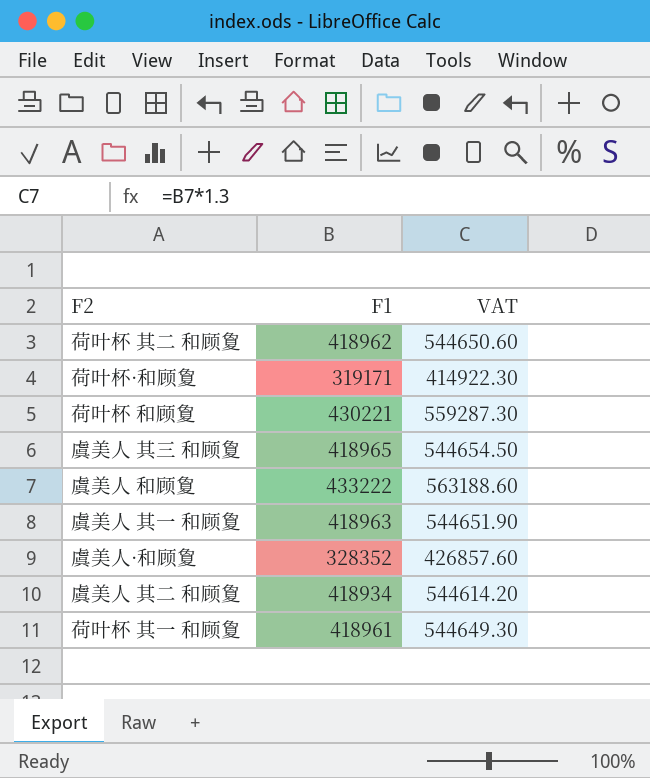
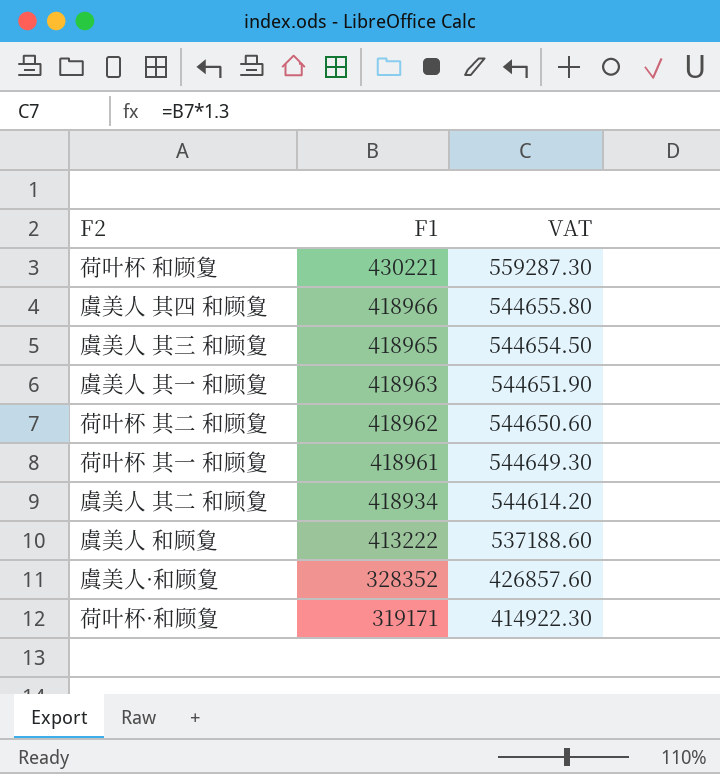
row order: none -> F1 descending
row 虞美人 其四 和顾夐: none -> 418966 | 544655.80
虞美人 和顾夐 | F1: 433222 -> 413222
虞美人 和顾夐 | VAT: 563188.60 -> 537188.60

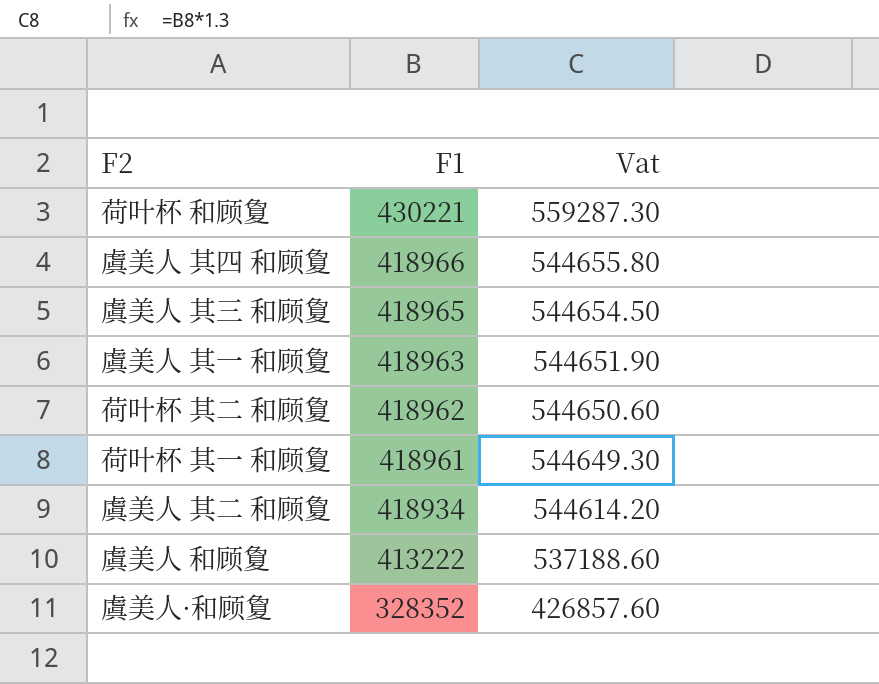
column name: VAT -> Vat
row 荷叶杯·和顾夐: 319171 | 414922.30 -> none

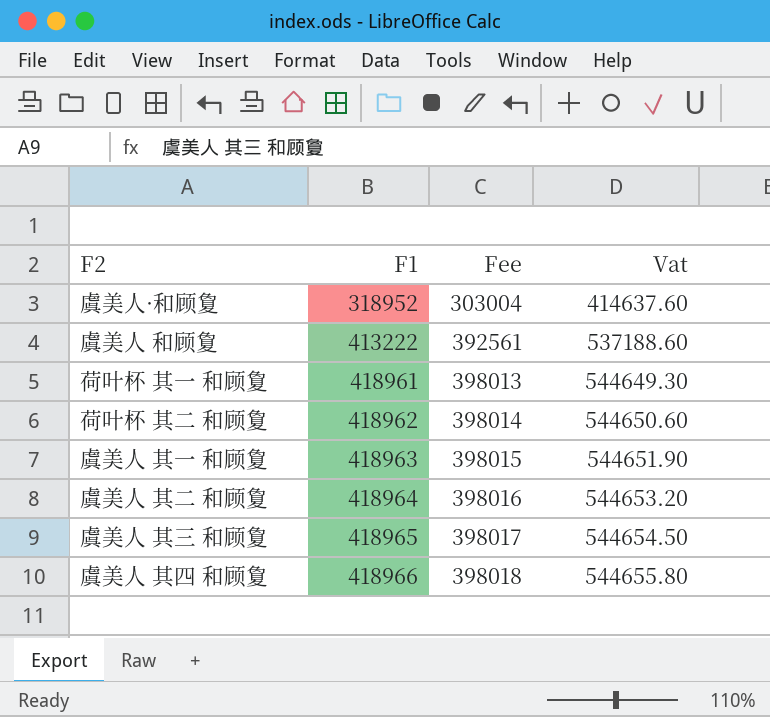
row order: F1 descending -> F1 ascending
column Fee | formula: none -> [F1] * 0.95
row 荷叶杯 和顾夐: 430221 | 559287.30 -> none
虞美人·和顾夐 | F1: 328352 -> 318952
虞美人·和顾夐 | Vat: 426857.60 -> 414637.60
虞美人 其二 和顾夐 | F1: 418934 -> 418964
虞美人 其二 和顾夐 | Vat: 544614.20 -> 544653.20

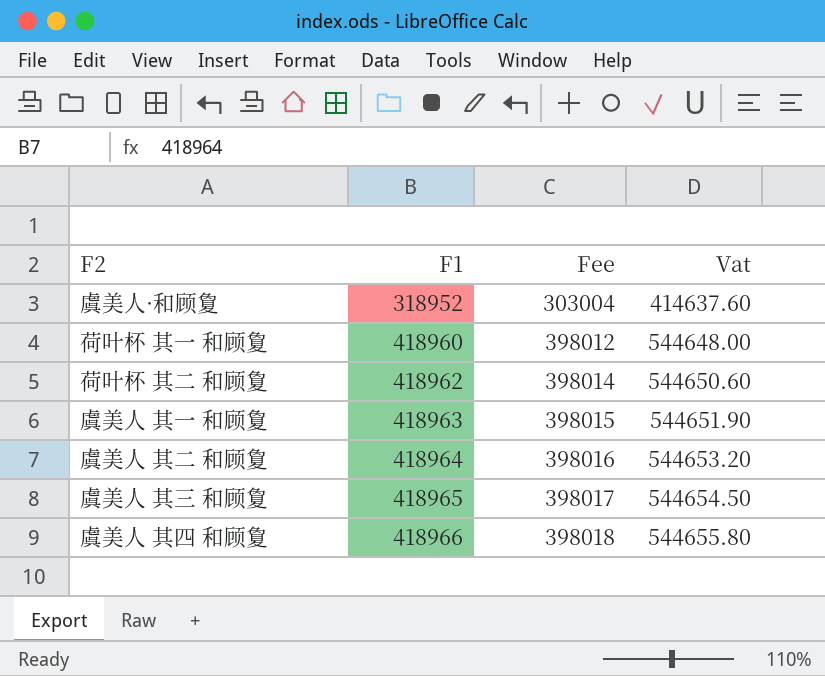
row 虞美人 和顾夐: 413222 | 392561 | 537188.60 -> none
荷叶杯 其一 和顾夐 | F1: 418961 -> 418960
荷叶杯 其一 和顾夐 | Fee: 398013 -> 398012
荷叶杯 其一 和顾夐 | Vat: 544649.30 -> 544648.00

